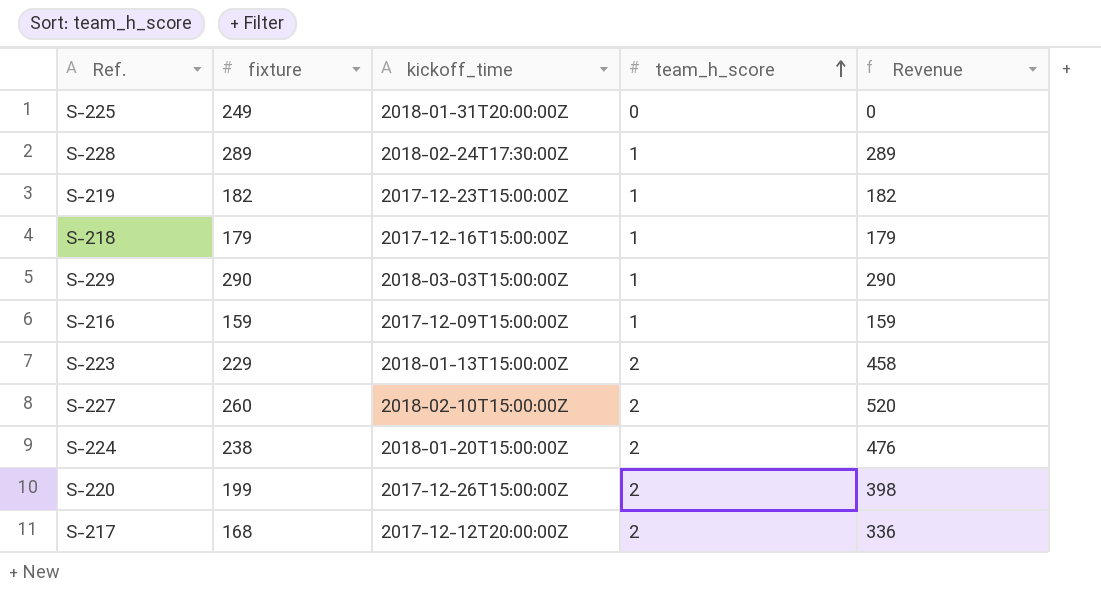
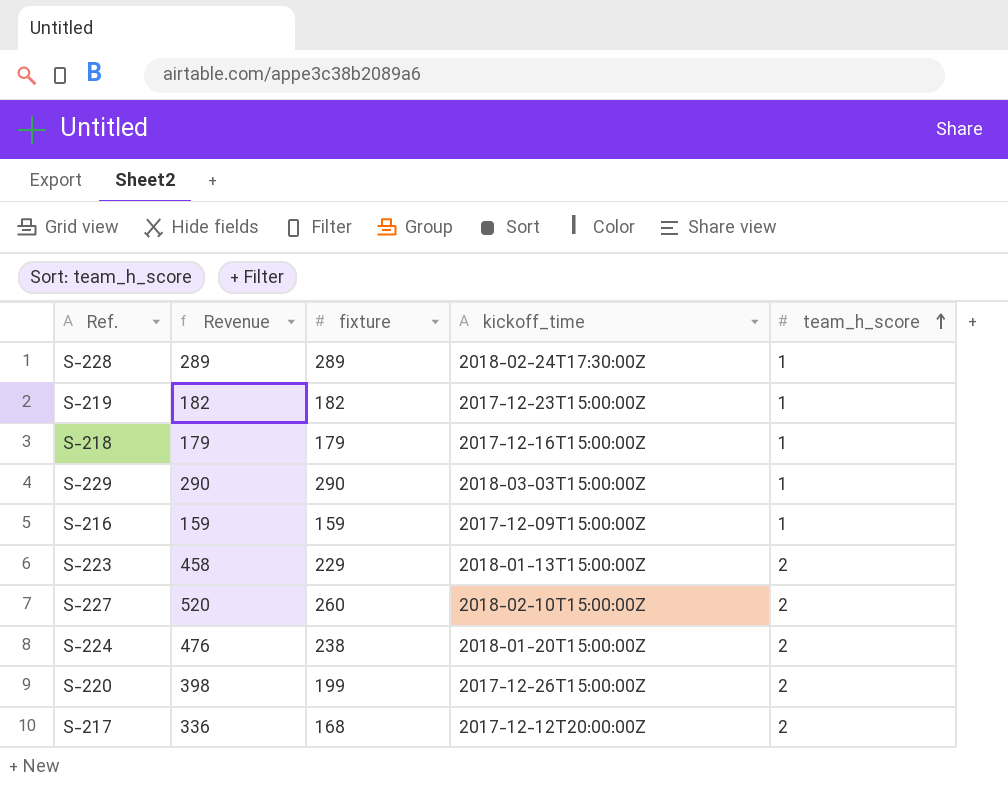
column Revenue | position: 5 -> 2
row S-225: 249 | 2018-01-31T20:00:00Z | 0 | 0 -> none

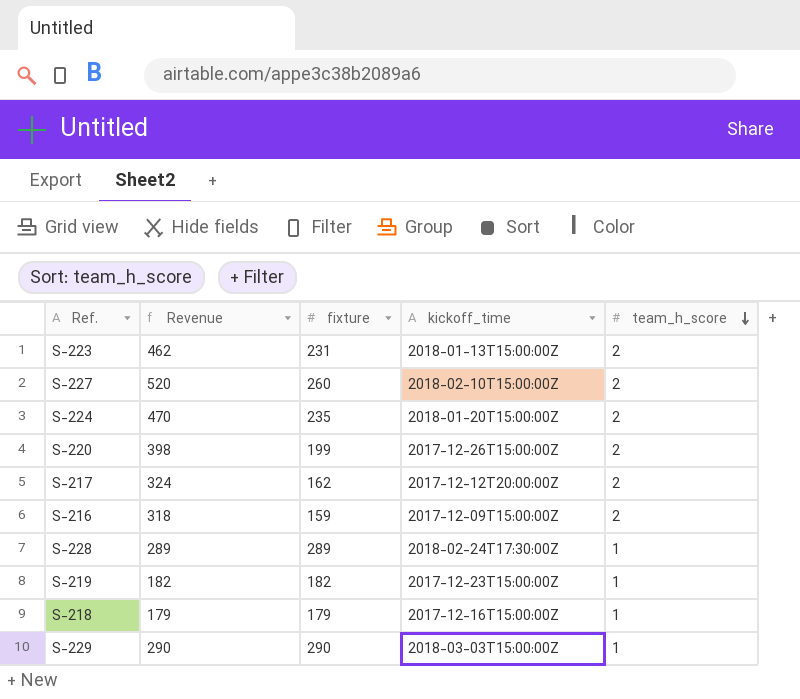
row order: team_h_score ascending -> team_h_score descending
S-223 | Revenue: 458 -> 462
S-223 | fixture: 229 -> 231
S-224 | Revenue: 476 -> 470
S-224 | fixture: 238 -> 235
S-217 | Revenue: 336 -> 324
S-217 | fixture: 168 -> 162
S-216 | Revenue: 159 -> 318
S-216 | team_h_score: 1 -> 2

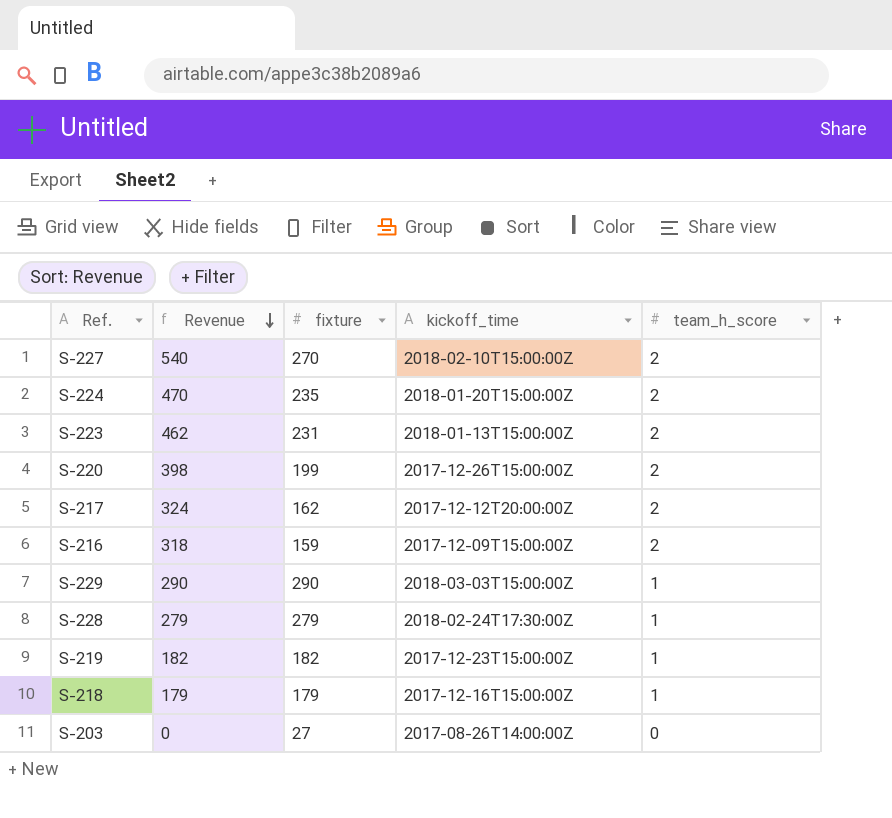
row order: team_h_score descending -> Revenue descending
S-227 | Revenue: 520 -> 540
S-227 | fixture: 260 -> 270
S-228 | Revenue: 289 -> 279
S-228 | fixture: 289 -> 279
row S-203: none -> 0 | 27 | 2017-08-26T14:00:00Z | 0

